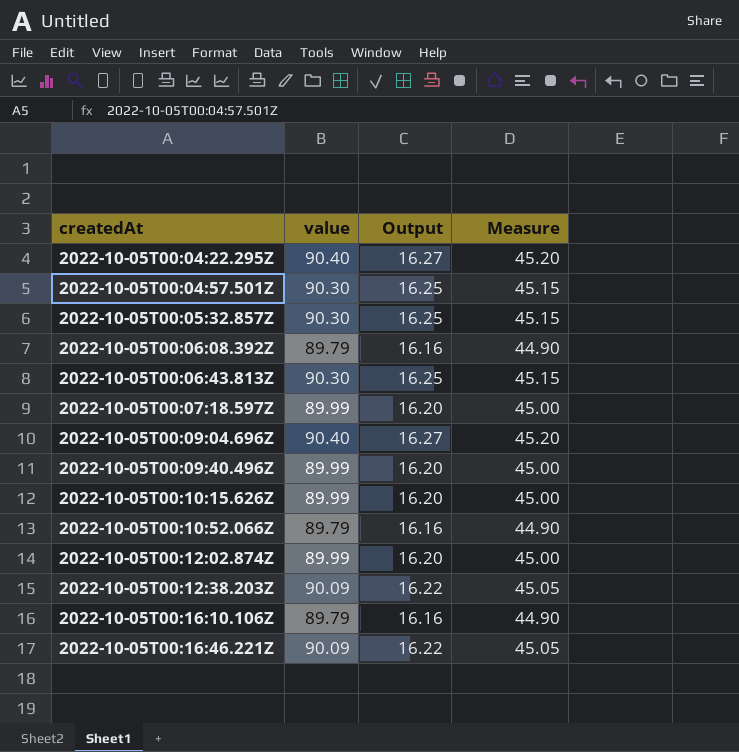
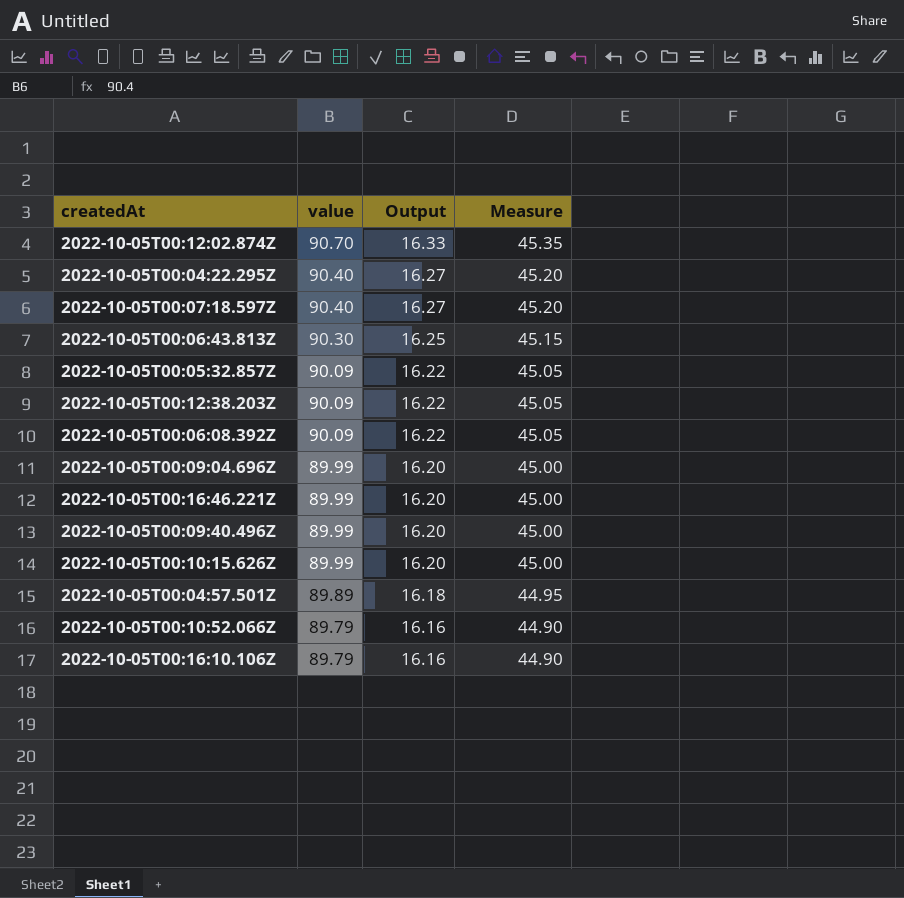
row order: createdAt ascending -> value descending
2022-10-05T00:12:02.874Z | value: 89.99 -> 90.70
2022-10-05T00:12:02.874Z | Output: 16.20 -> 16.33
2022-10-05T00:12:02.874Z | Measure: 45.00 -> 45.35
2022-10-05T00:07:18.597Z | value: 89.99 -> 90.40
2022-10-05T00:07:18.597Z | Output: 16.20 -> 16.27
2022-10-05T00:07:18.597Z | Measure: 45.00 -> 45.20
2022-10-05T00:05:32.857Z | value: 90.30 -> 90.09
2022-10-05T00:05:32.857Z | Output: 16.25 -> 16.22
2022-10-05T00:05:32.857Z | Measure: 45.15 -> 45.05
2022-10-05T00:06:08.392Z | value: 89.79 -> 90.09
2022-10-05T00:06:08.392Z | Output: 16.16 -> 16.22
2022-10-05T00:06:08.392Z | Measure: 44.90 -> 45.05
2022-10-05T00:09:04.696Z | value: 90.40 -> 89.99
2022-10-05T00:09:04.696Z | Output: 16.27 -> 16.20
2022-10-05T00:09:04.696Z | Measure: 45.20 -> 45.00
2022-10-05T00:16:46.221Z | value: 90.09 -> 89.99
2022-10-05T00:16:46.221Z | Output: 16.22 -> 16.20
2022-10-05T00:16:46.221Z | Measure: 45.05 -> 45.00
2022-10-05T00:04:57.501Z | value: 90.30 -> 89.89
2022-10-05T00:04:57.501Z | Output: 16.25 -> 16.18
2022-10-05T00:04:57.501Z | Measure: 45.15 -> 44.95

